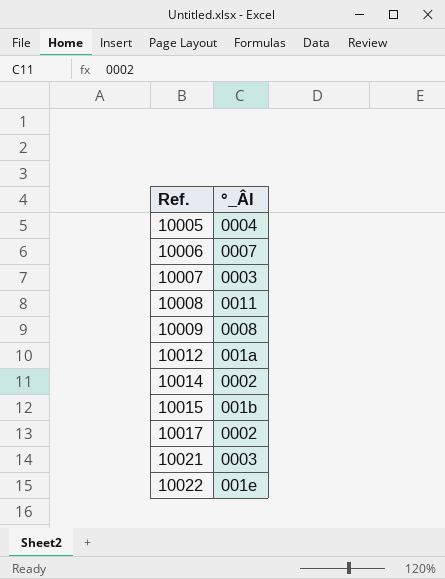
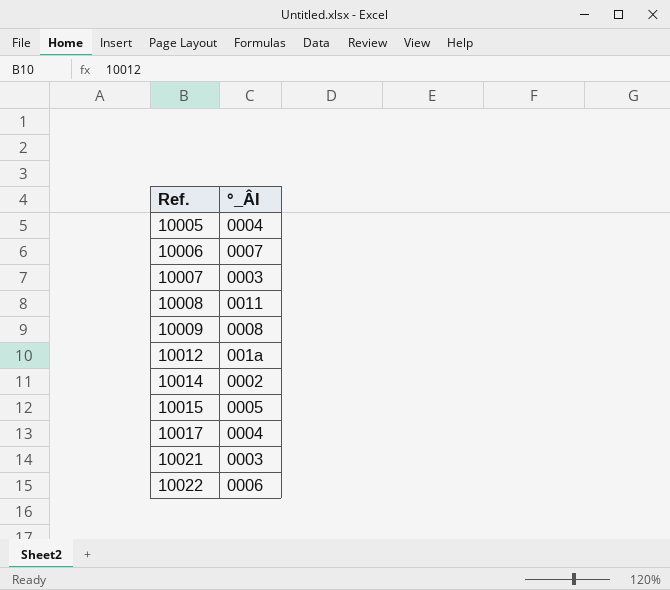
10015 | °_ÂI: 001b -> 0005
10017 | °_ÂI: 0002 -> 0004
10022 | °_ÂI: 001e -> 0006

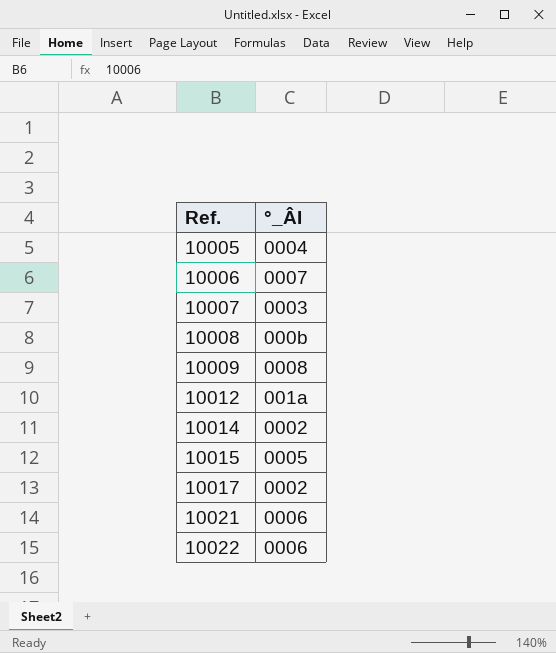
10008 | °_ÂI: 0011 -> 000b
10017 | °_ÂI: 0004 -> 0002
10021 | °_ÂI: 0003 -> 0006

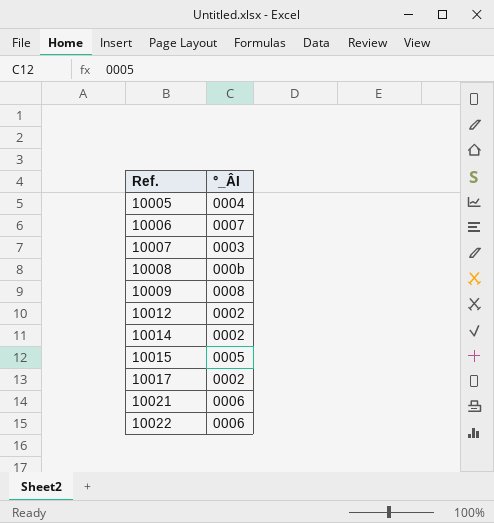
10012 | °_ÂI: 001a -> 0002

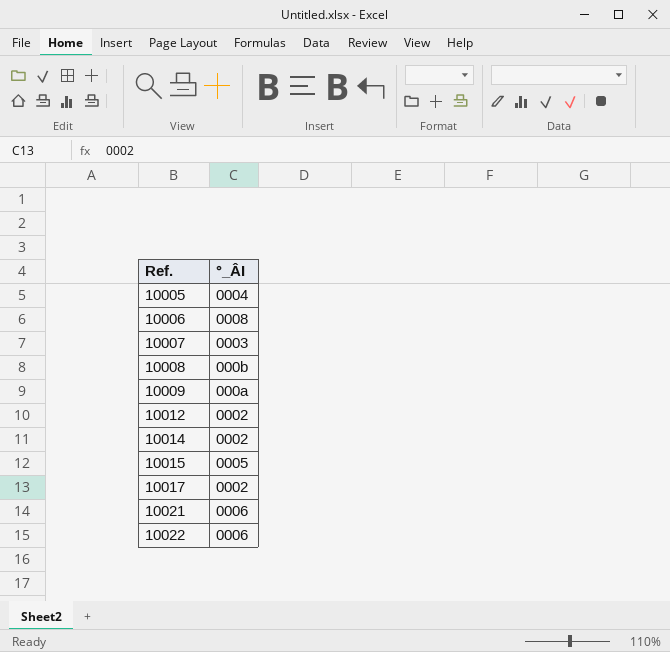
10006 | °_ÂI: 0007 -> 0008
10009 | °_ÂI: 0008 -> 000a

